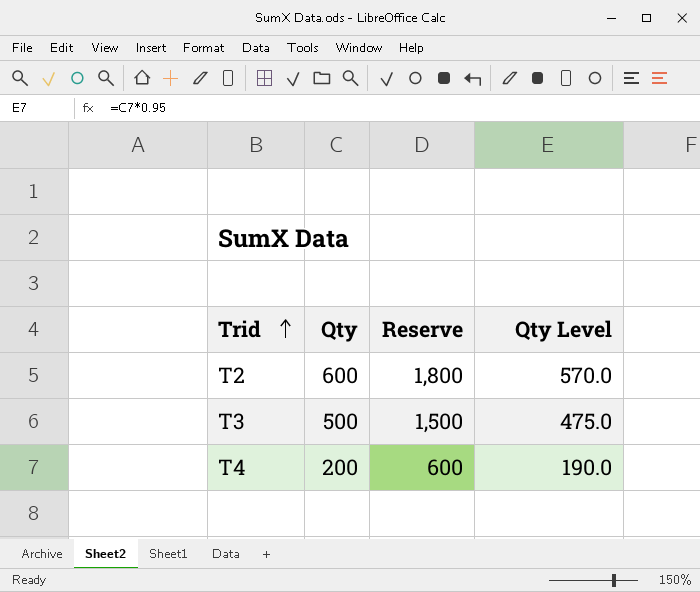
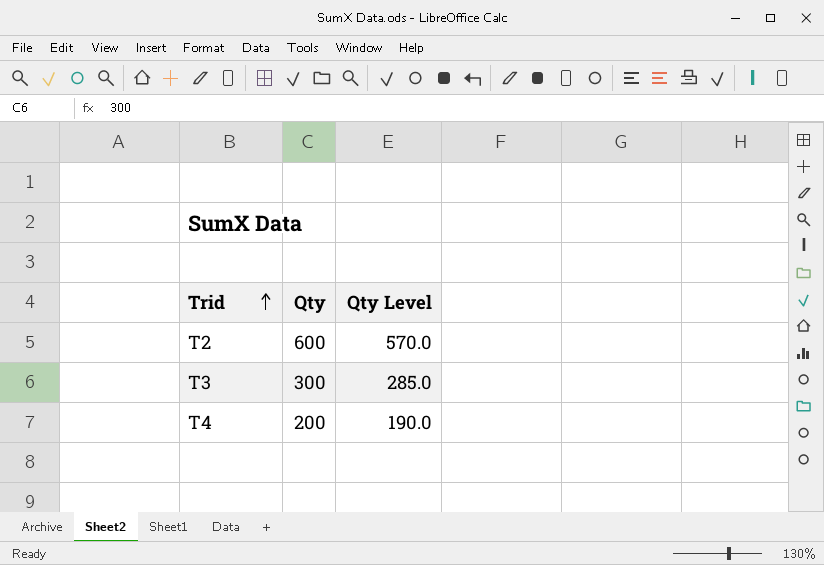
column Reserve | formula: [Qty] * 3 -> none
T3 | Qty: 500 -> 300
T3 | Qty Level: 475.0 -> 285.0

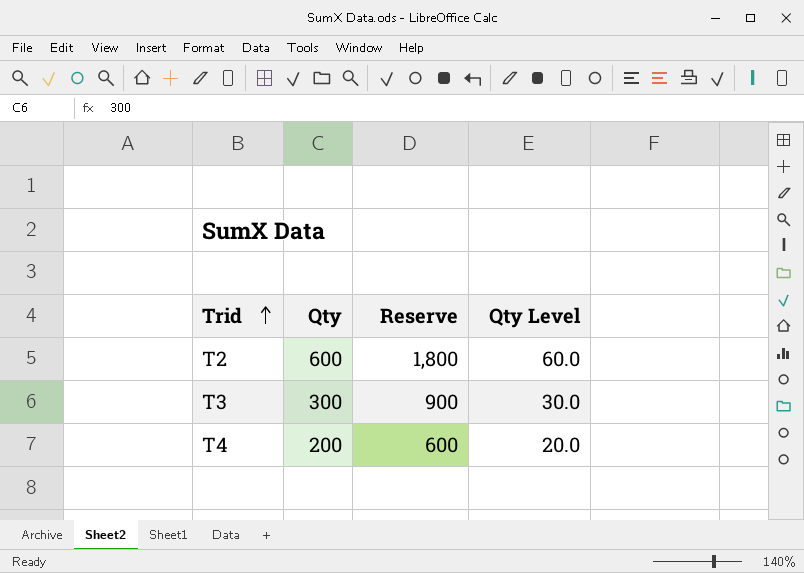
column Reserve | formula: none -> [Qty] * 3
column Qty Level | formula: [Qty] * 0.95 -> [Qty] * 0.1

